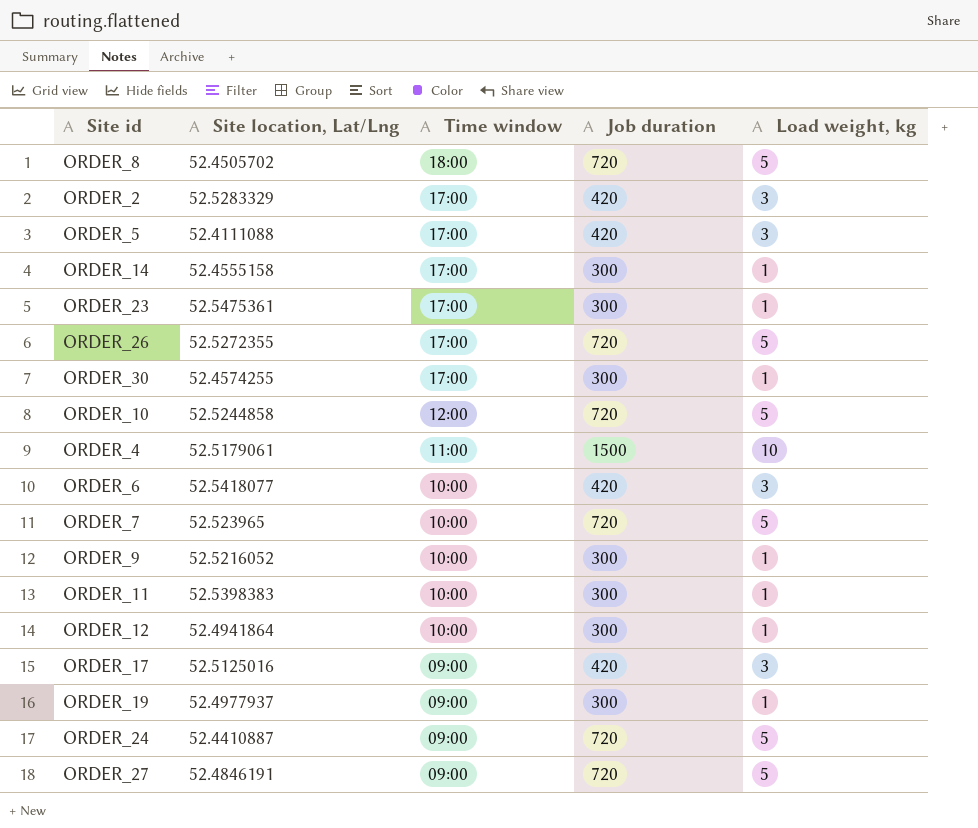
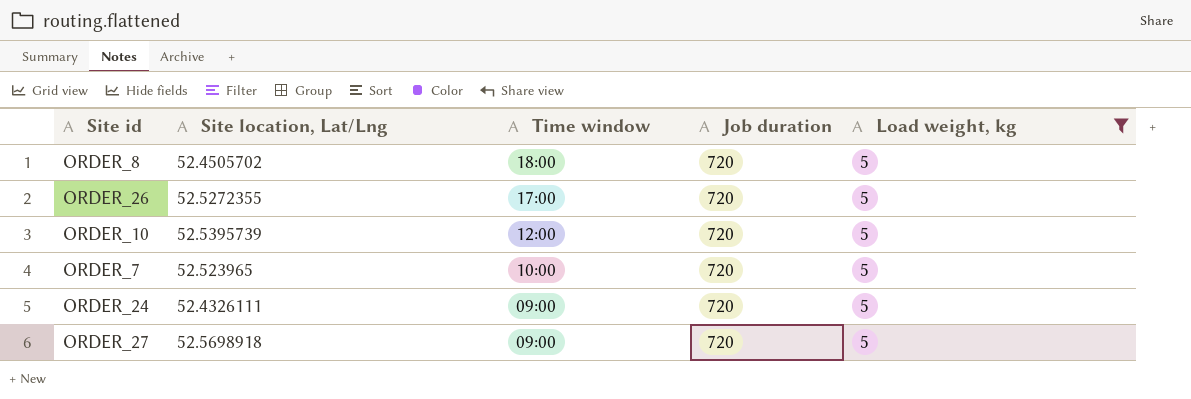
filter: none -> Load weight, kg = 5
ORDER_10 | Site location, Lat/Lng: 52.5244858 -> 52.5395739
ORDER_24 | Site location, Lat/Lng: 52.4410887 -> 52.4326111
ORDER_27 | Site location, Lat/Lng: 52.4846191 -> 52.5698918

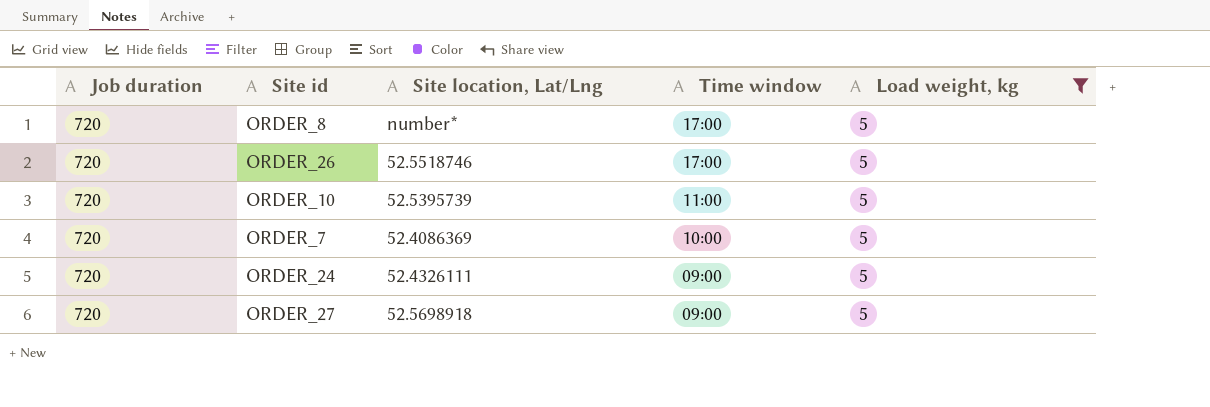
column Job duration | position: 4 -> 1
ORDER_8 | Site location, Lat/Lng: 52.4505702 -> number*
ORDER_8 | Time window: 18:00 -> 17:00
ORDER_26 | Site location, Lat/Lng: 52.5272355 -> 52.5518746
ORDER_10 | Time window: 12:00 -> 11:00
ORDER_7 | Site location, Lat/Lng: 52.523965 -> 52.4086369

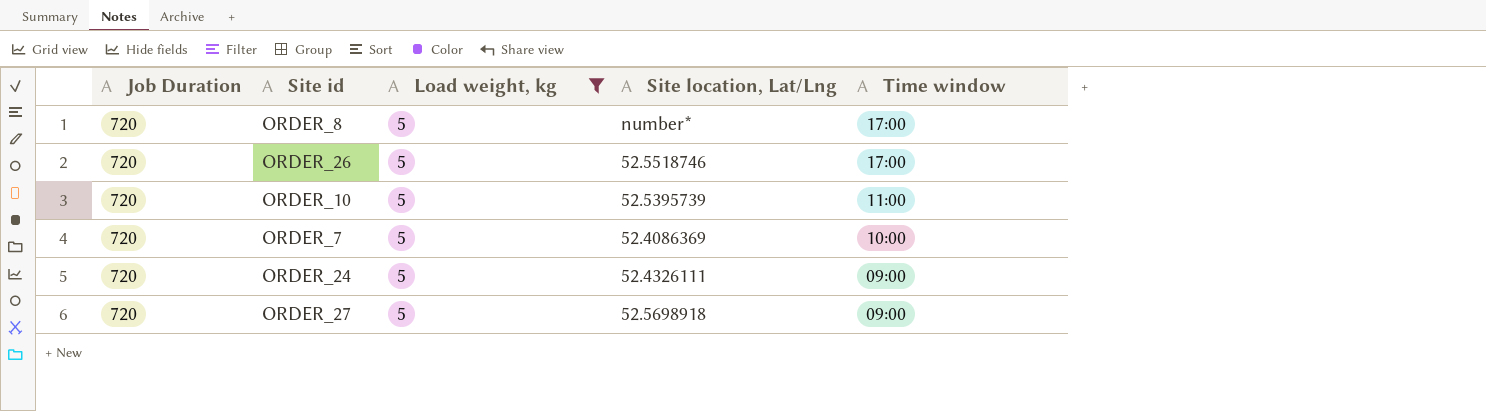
column name: Job duration -> Job Duration
column Load weight, kg | position: 5 -> 3

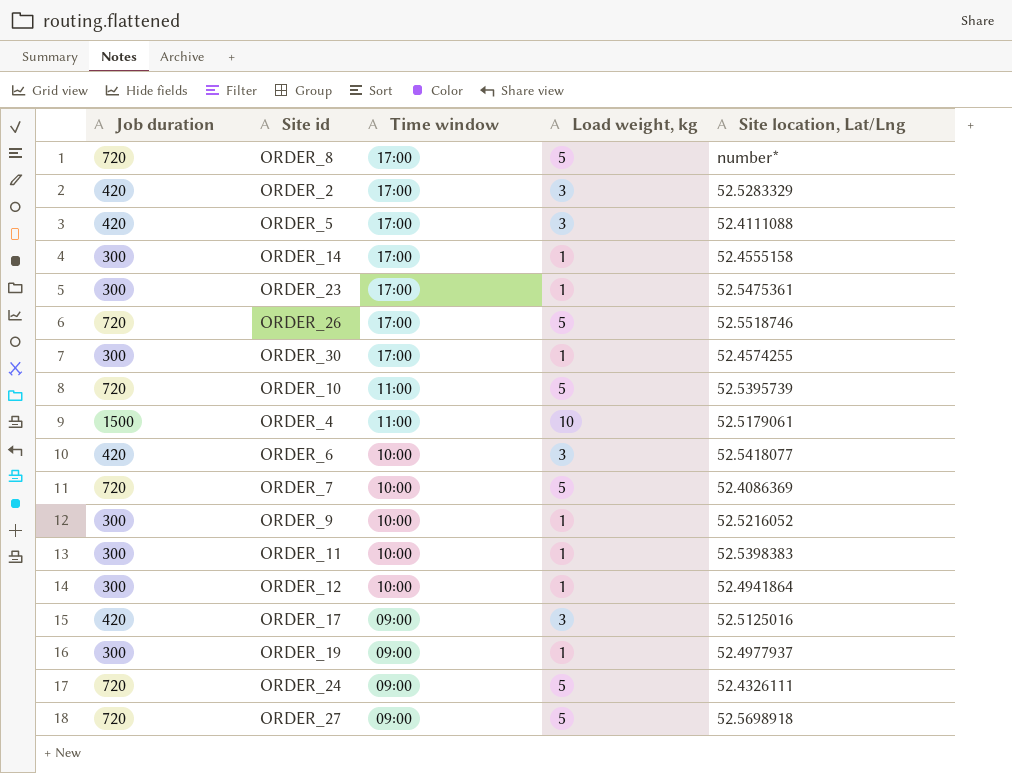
filter: Load weight, kg = 5 -> none
column name: Job Duration -> Job duration
column Time window | position: 5 -> 3

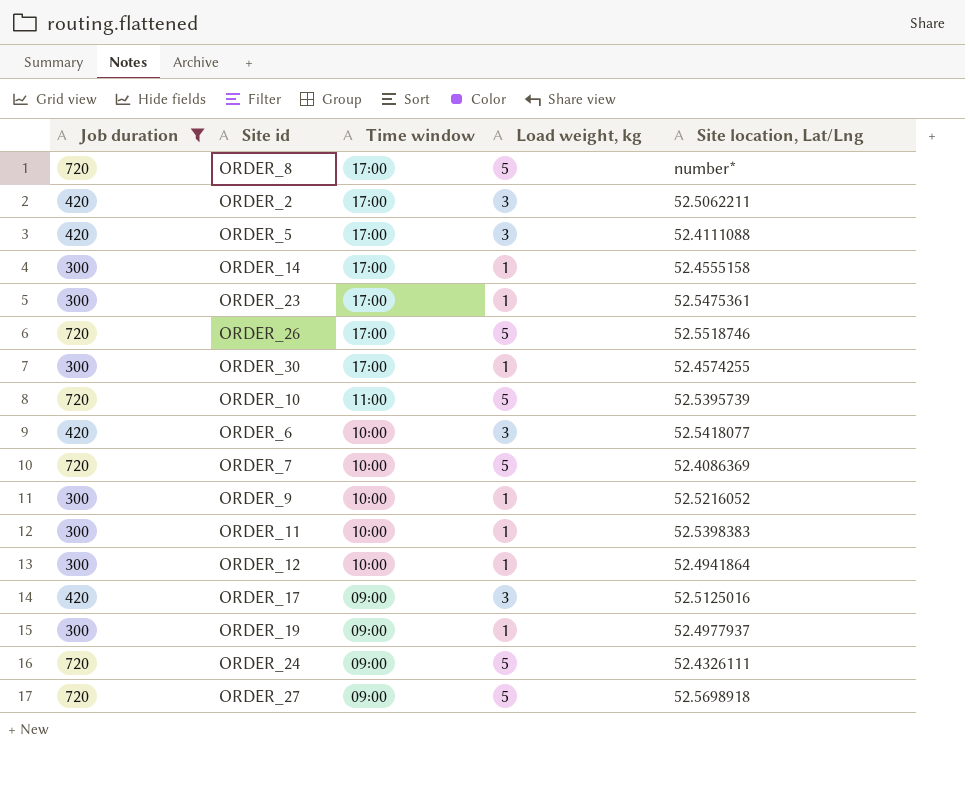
filter: none -> Job duration != 1500
ORDER_2 | Site location, Lat/Lng: 52.5283329 -> 52.5062211

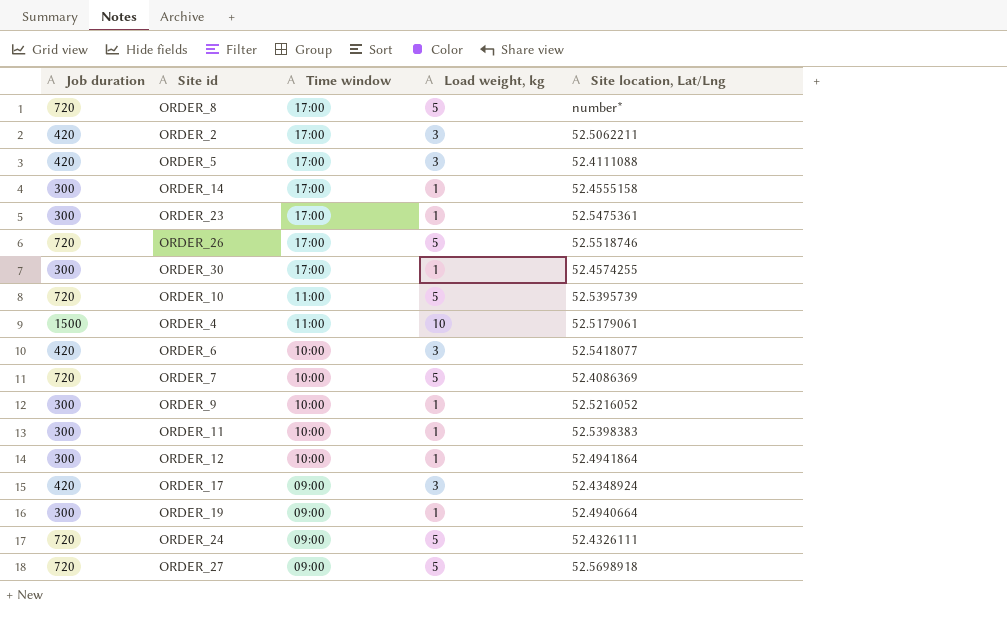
filter: Job duration != 1500 -> none
ORDER_17 | Site location, Lat/Lng: 52.5125016 -> 52.4348924
ORDER_19 | Site location, Lat/Lng: 52.4977937 -> 52.4940664

